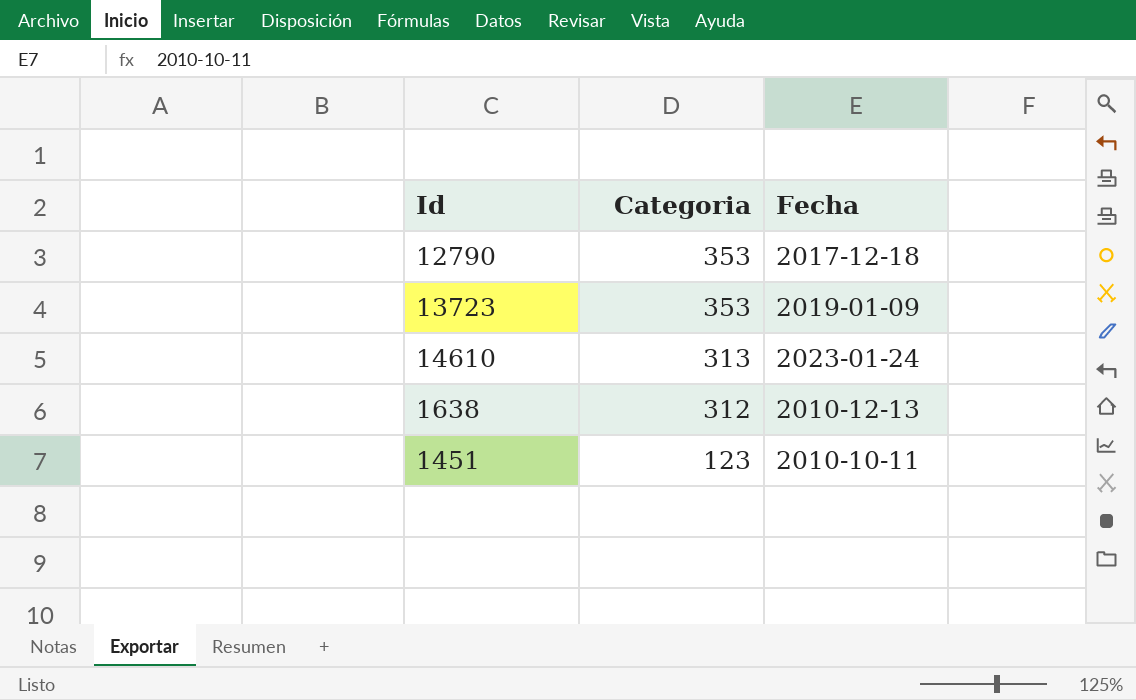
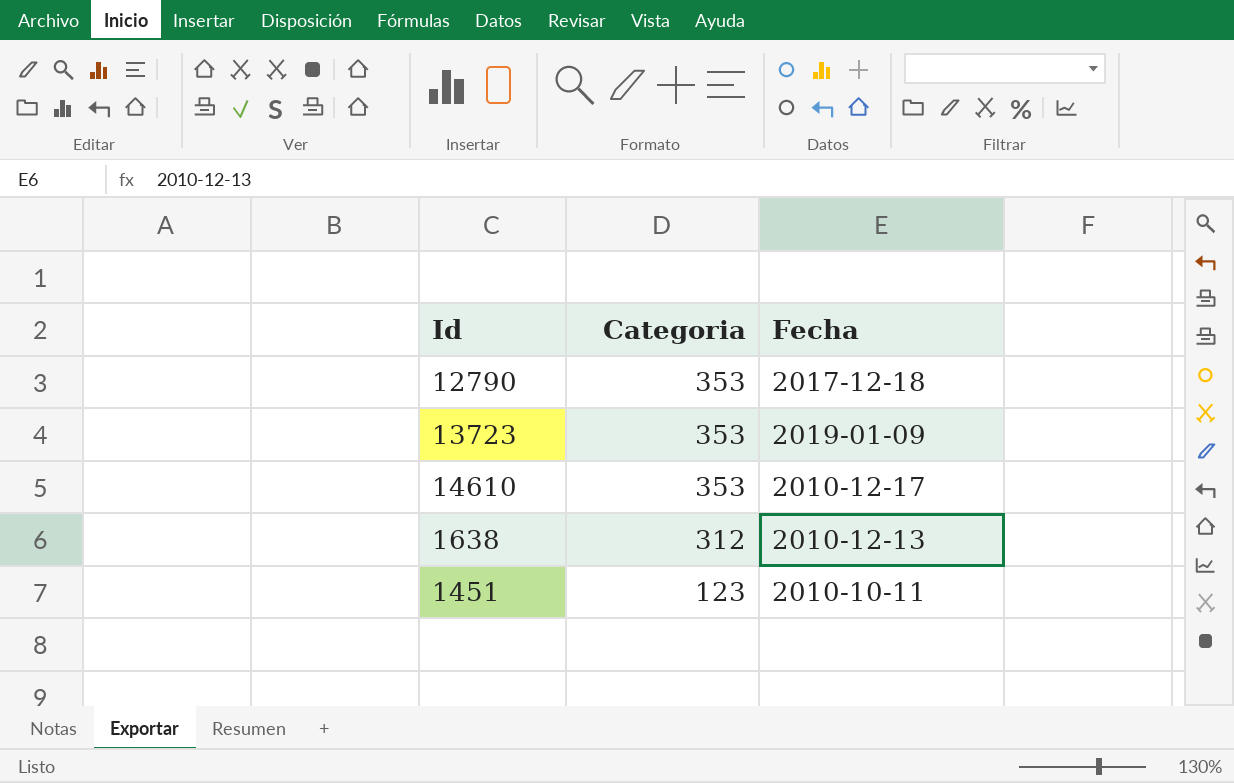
14610 | Categoria: 313 -> 353
14610 | Fecha: 2023-01-24 -> 2010-12-17

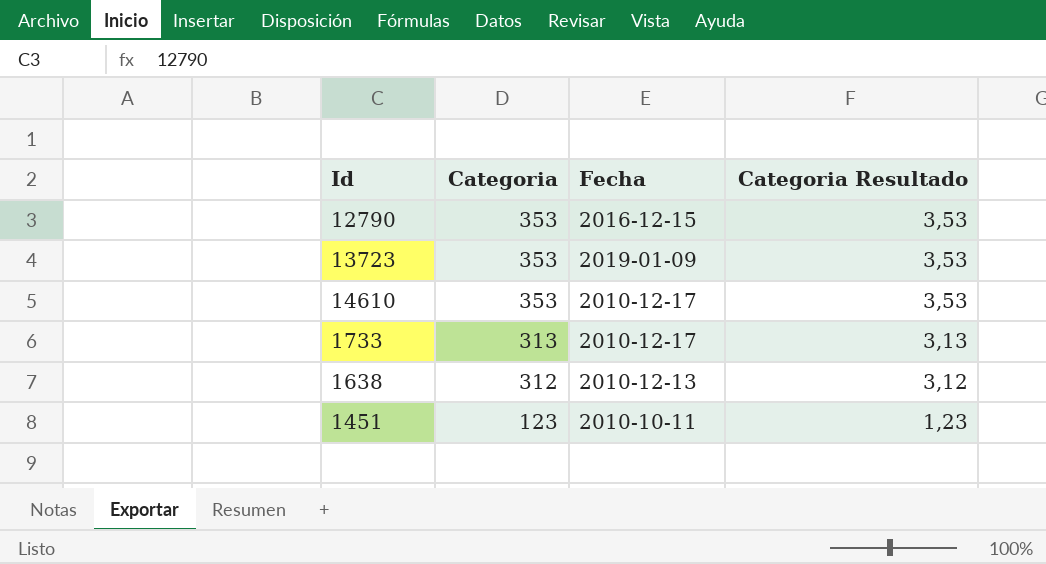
column Categoria Resultado | formula: none -> [Categoria] * 0,01
12790 | Fecha: 2017-12-18 -> 2016-12-15
row 1733: none -> 313 | 2010-12-17 | 3,13

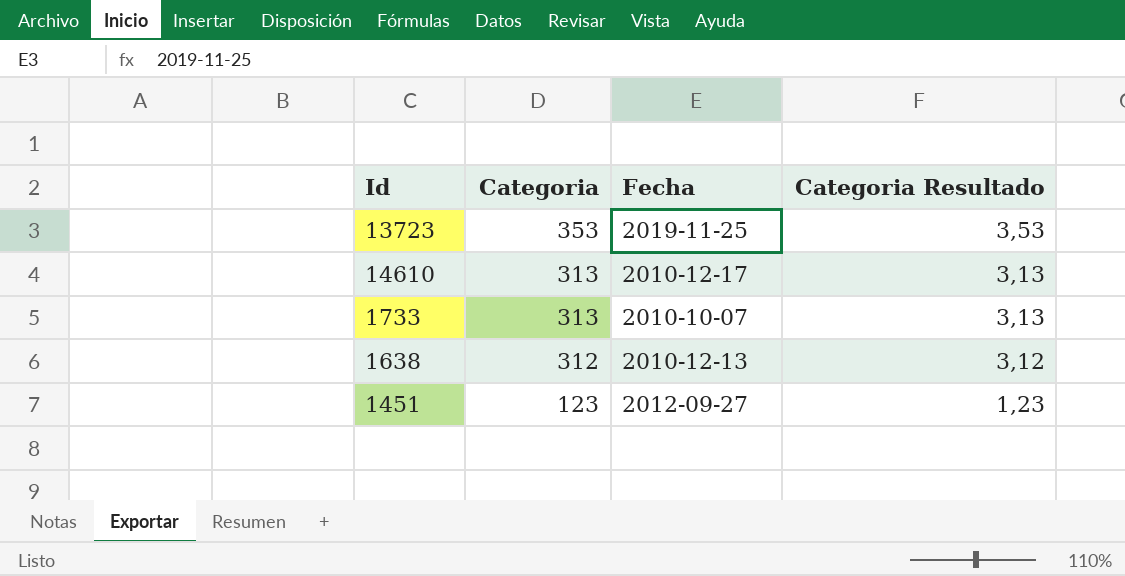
row 12790: 353 | 2016-12-15 | 3,53 -> none
13723 | Fecha: 2019-01-09 -> 2019-11-25
14610 | Categoria: 353 -> 313
14610 | Categoria Resultado: 3,53 -> 3,13
1733 | Fecha: 2010-12-17 -> 2010-10-07
1451 | Fecha: 2010-10-11 -> 2012-09-27

